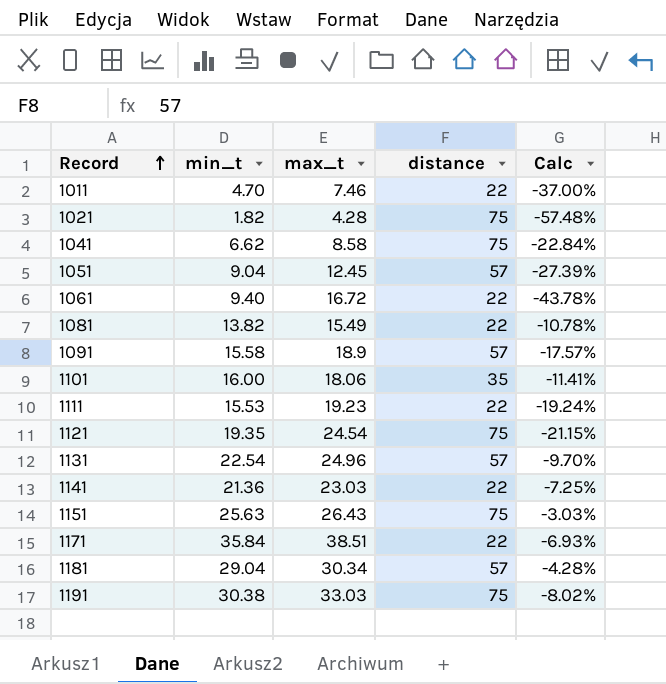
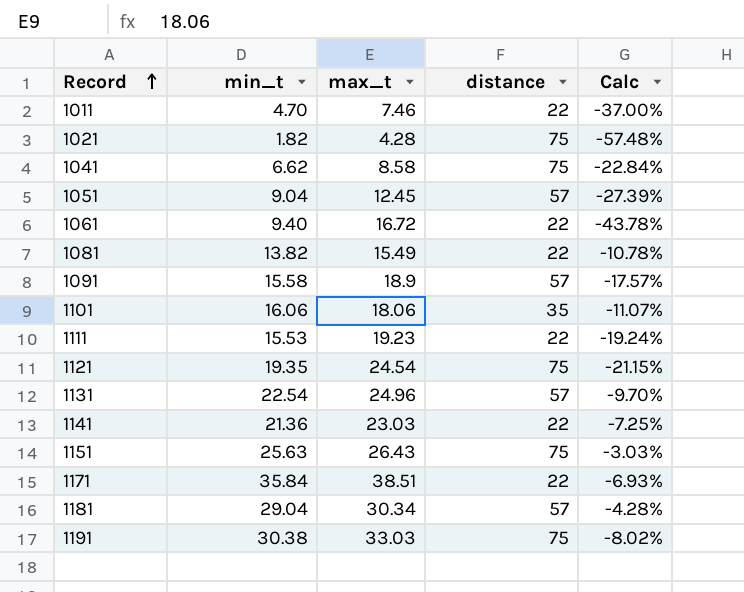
1101 | min_t: 16.00 -> 16.06
1101 | Calc: -11.41% -> -11.07%

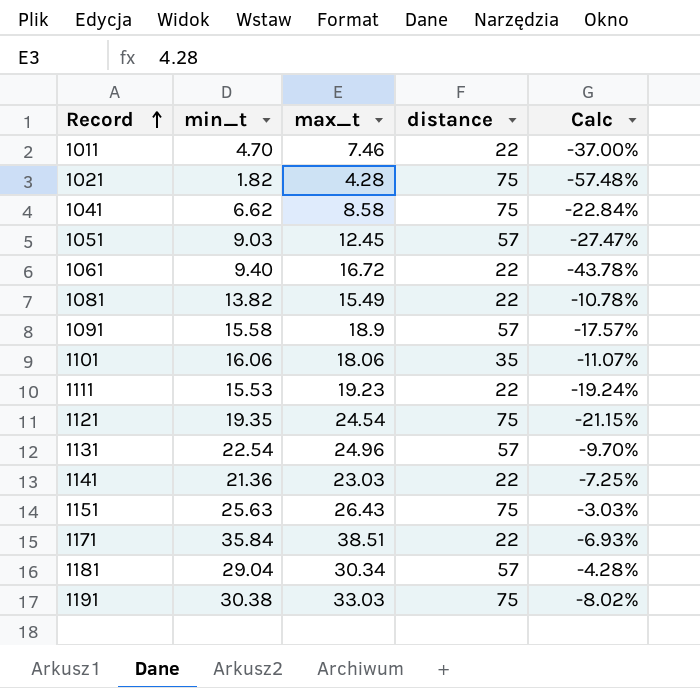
1051 | min_t: 9.04 -> 9.03
1051 | Calc: -27.39% -> -27.47%

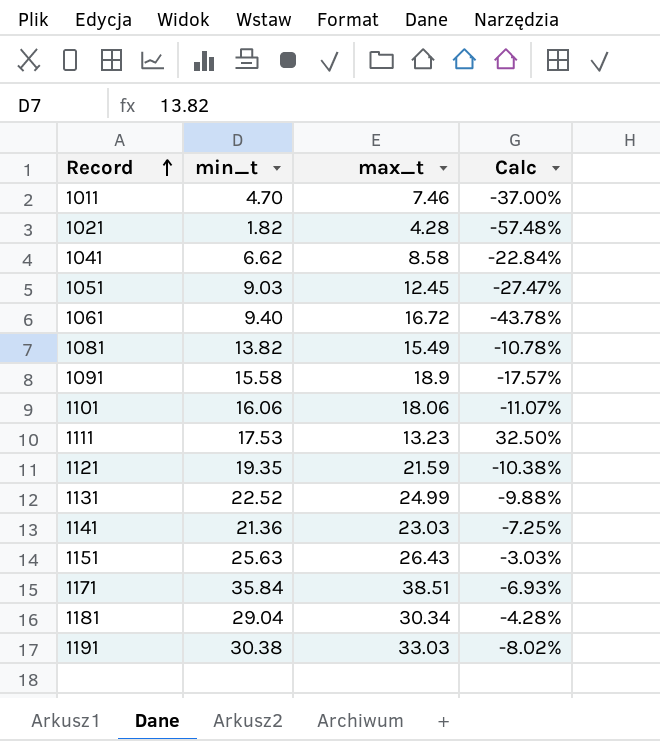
column distance | position: 4 -> none
1111 | min_t: 15.53 -> 17.53
1111 | max_t: 19.23 -> 13.23
1111 | Calc: -19.24% -> 32.50%
1121 | max_t: 24.54 -> 21.59
1121 | Calc: -21.15% -> -10.38%
1131 | min_t: 22.54 -> 22.52
1131 | max_t: 24.96 -> 24.99
1131 | Calc: -9.70% -> -9.88%

